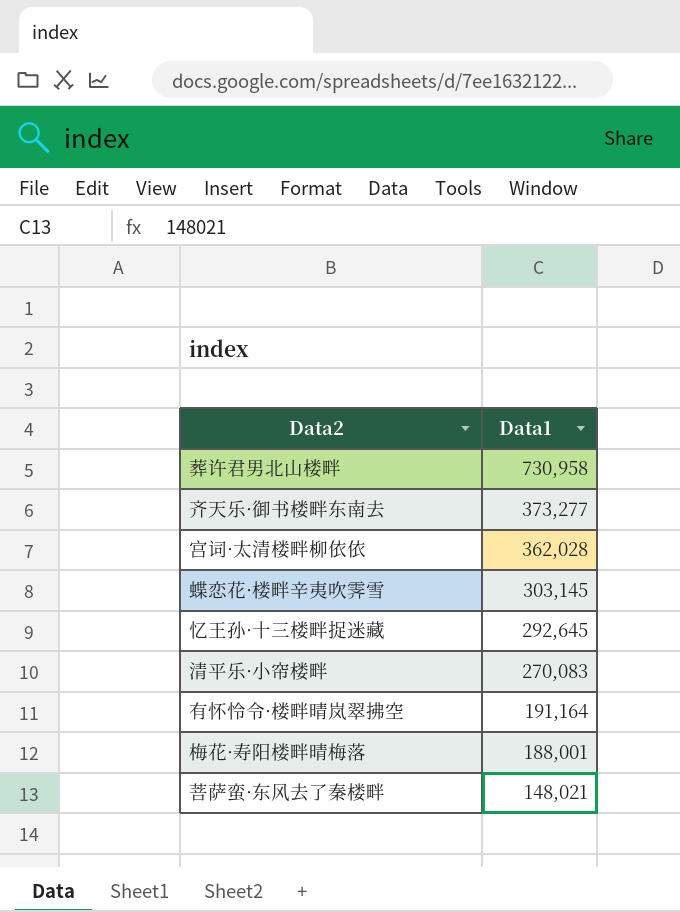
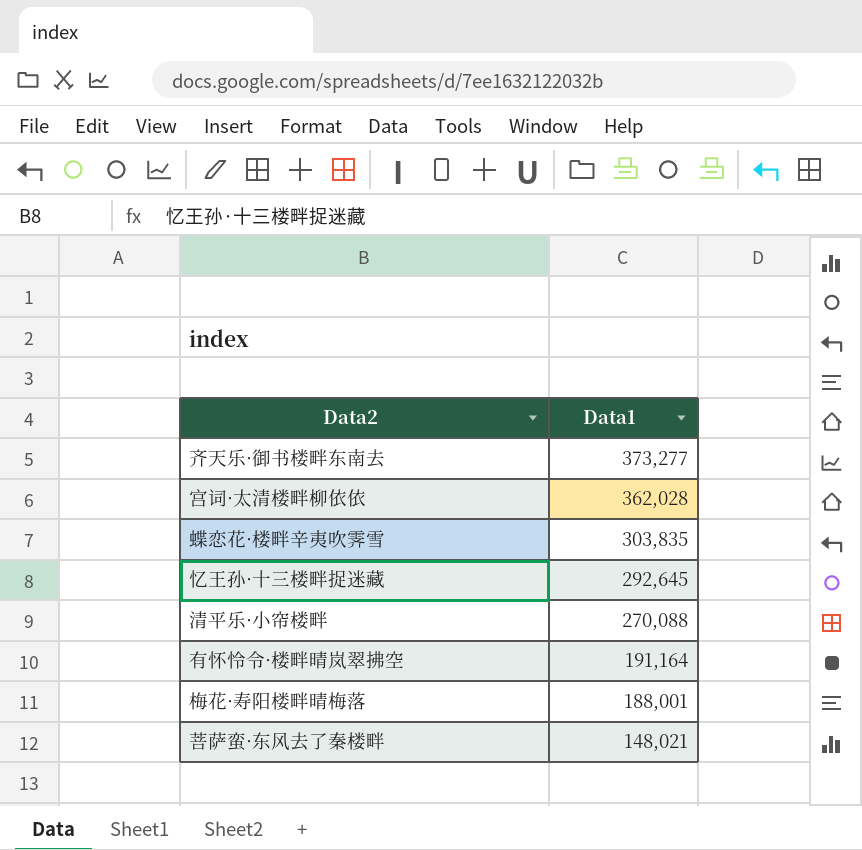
row 葬许君男北山楼畔: 730,958 -> none
蝶恋花·楼畔辛夷吹霁雪 | Data1: 303,145 -> 303,835
清平乐·小帘楼畔 | Data1: 270,083 -> 270,088

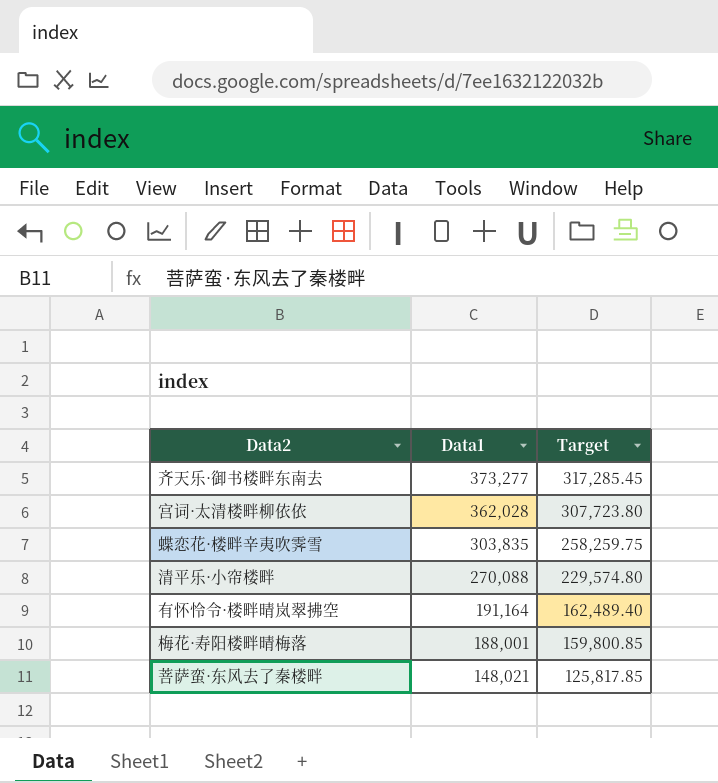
column Target | formula: none -> [Data1] * 0.85
row 忆王孙·十三楼畔捉迷藏: 292,645 -> none

